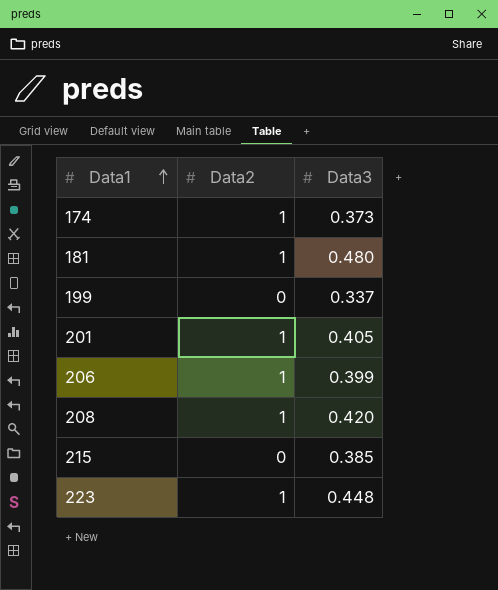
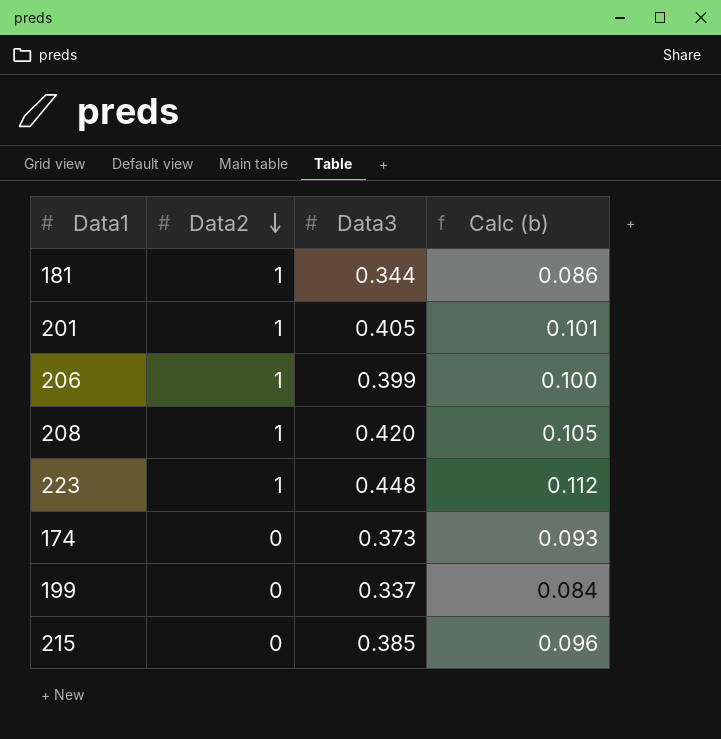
row order: Data1 ascending -> Data2 descending
column Calc (b) | formula: none -> [Data3] * 0.25
181 | Data3: 0.480 -> 0.344
174 | Data2: 1 -> 0

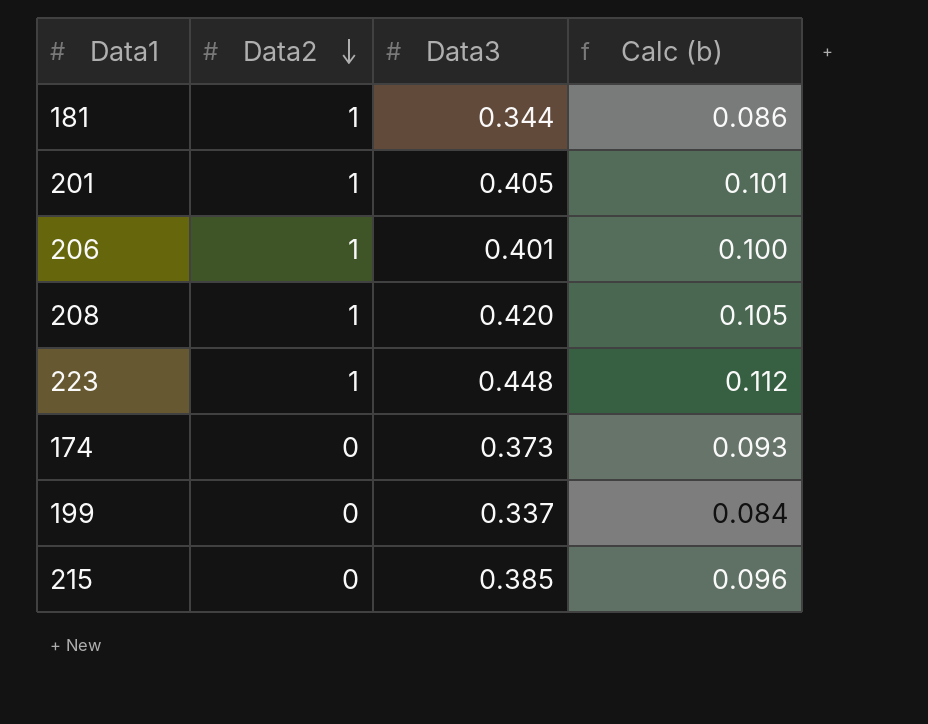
206 | Data3: 0.399 -> 0.401

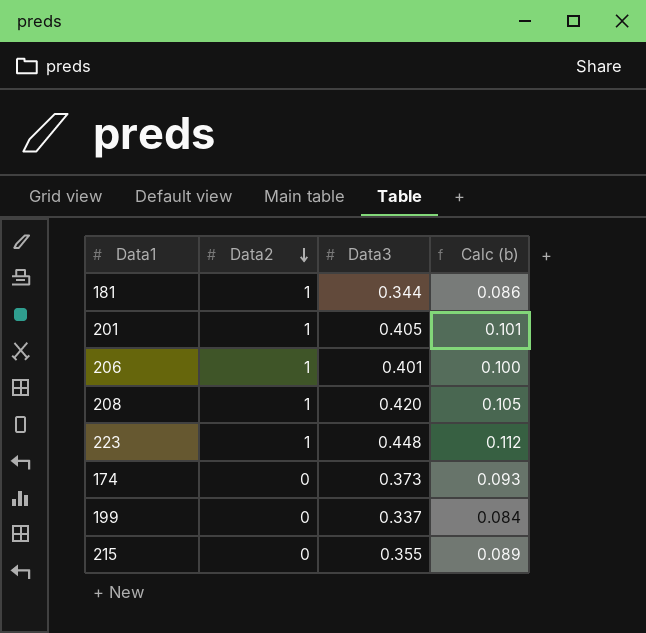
215 | Data3: 0.385 -> 0.355
215 | Calc (b): 0.096 -> 0.089

